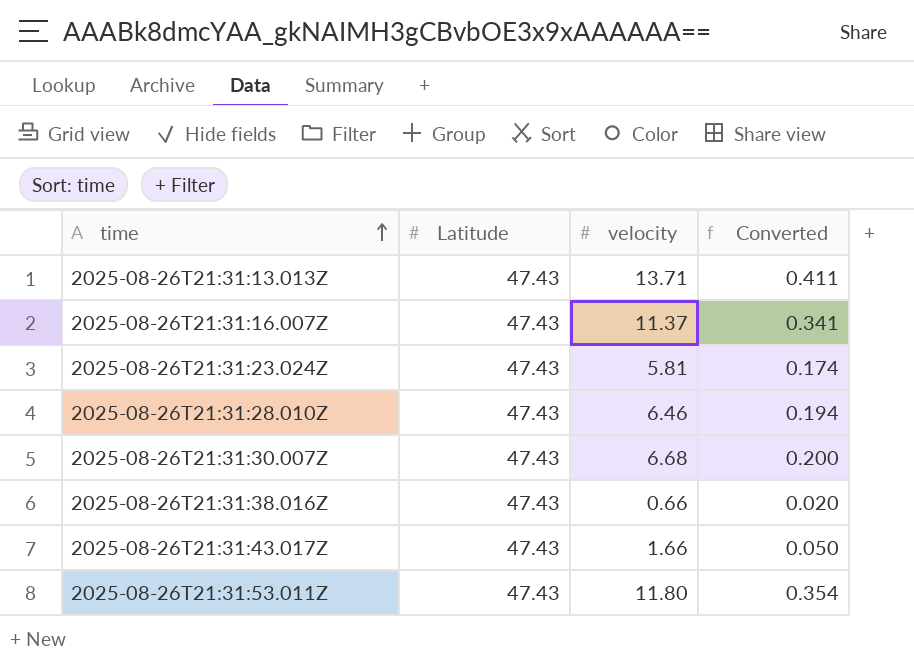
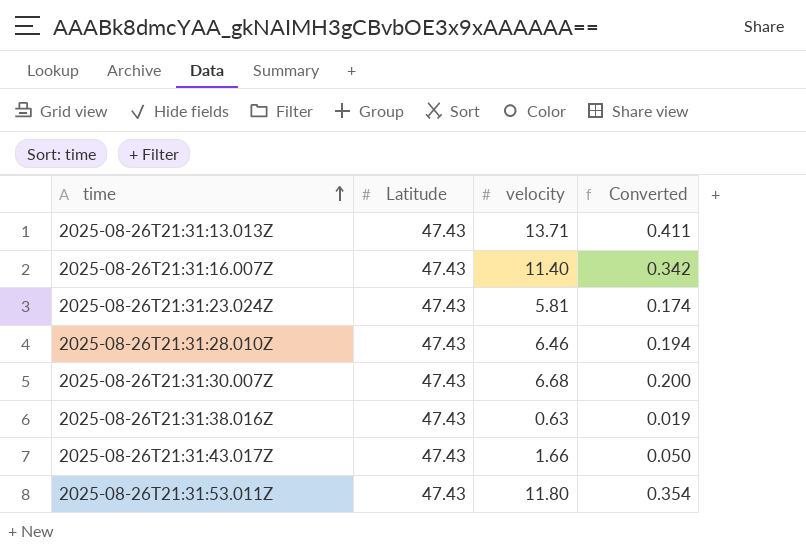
2025-08-26T21:31:16.007Z | velocity: 11.37 -> 11.40
2025-08-26T21:31:16.007Z | Converted: 0.341 -> 0.342
2025-08-26T21:31:38.016Z | velocity: 0.66 -> 0.63
2025-08-26T21:31:38.016Z | Converted: 0.020 -> 0.019

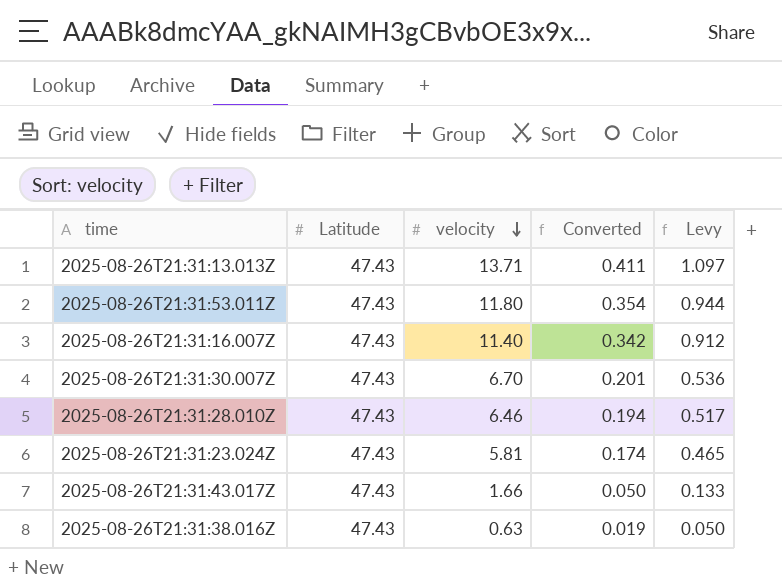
row order: time ascending -> velocity descending
column Levy | formula: none -> [velocity] * 0.08
2025-08-26T21:31:30.007Z | velocity: 6.68 -> 6.70
2025-08-26T21:31:30.007Z | Converted: 0.200 -> 0.201

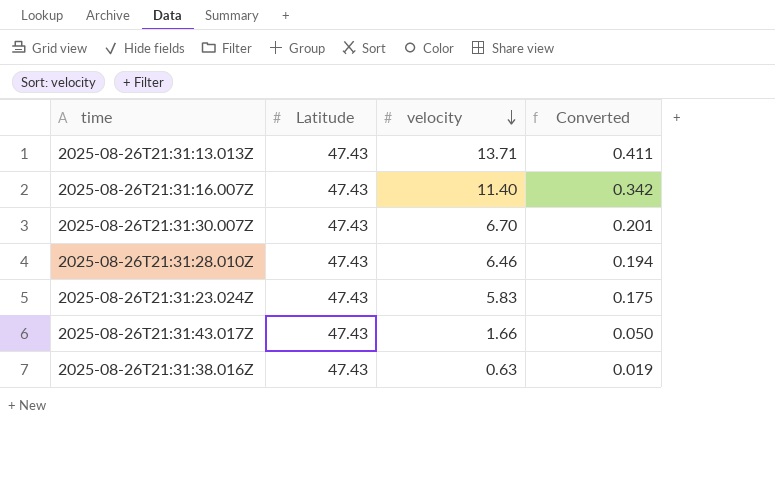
column Levy | formula: [velocity] * 0.08 -> none
row 2025-08-26T21:31:53.011Z: 47.43 | 11.80 | 0.354 | 0.944 -> none
2025-08-26T21:31:23.024Z | velocity: 5.81 -> 5.83
2025-08-26T21:31:23.024Z | Converted: 0.174 -> 0.175

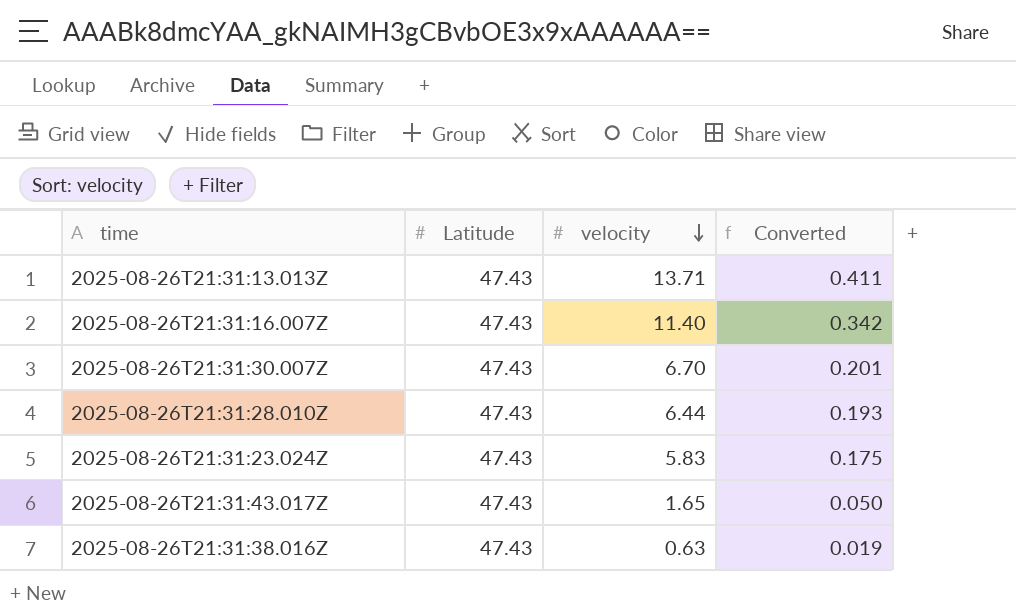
2025-08-26T21:31:28.010Z | velocity: 6.46 -> 6.44
2025-08-26T21:31:28.010Z | Converted: 0.194 -> 0.193
2025-08-26T21:31:43.017Z | velocity: 1.66 -> 1.65

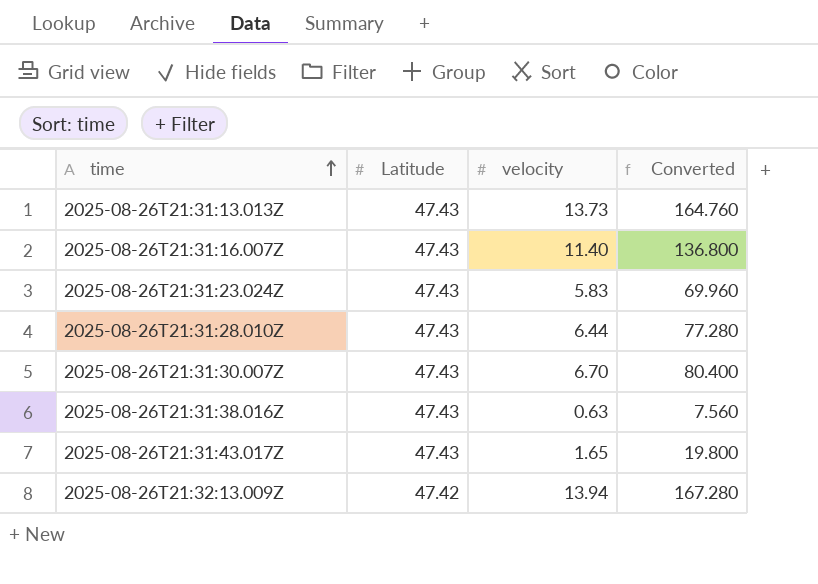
row order: velocity descending -> time ascending
column Converted | formula: [velocity] * 0.03 -> [velocity] * 12
2025-08-26T21:31:13.013Z | velocity: 13.71 -> 13.73
row 2025-08-26T21:32:13.009Z: none -> 47.42 | 13.94 | 167.280

